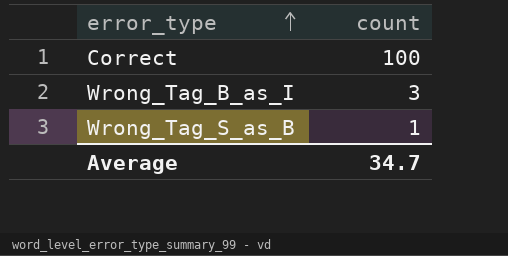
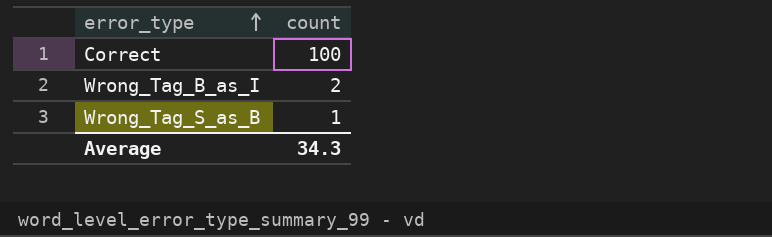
Wrong_Tag_B_as_I | count: 3 -> 2
Average | count: 34.7 -> 34.3

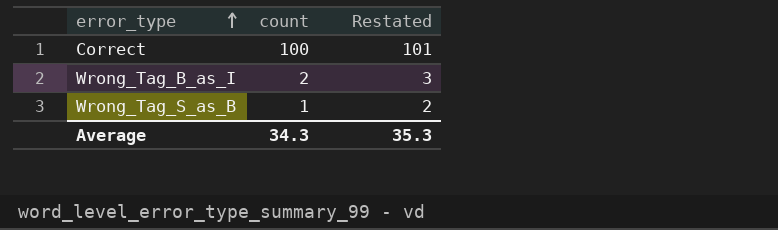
column Restated | formula: none -> [count] + 1

